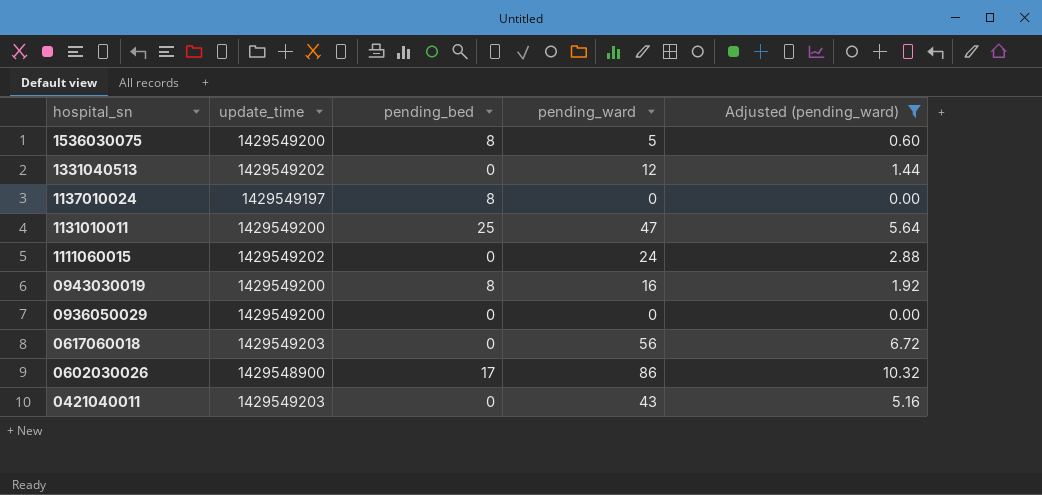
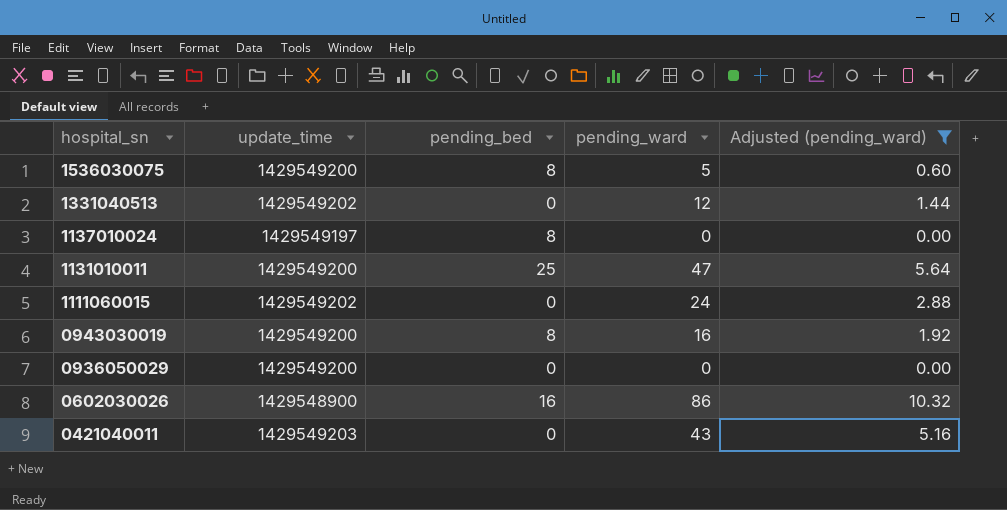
row 0617060018: 1429549203 | 0 | 56 | 6.72 -> none
0602030026 | pending_bed: 17 -> 16

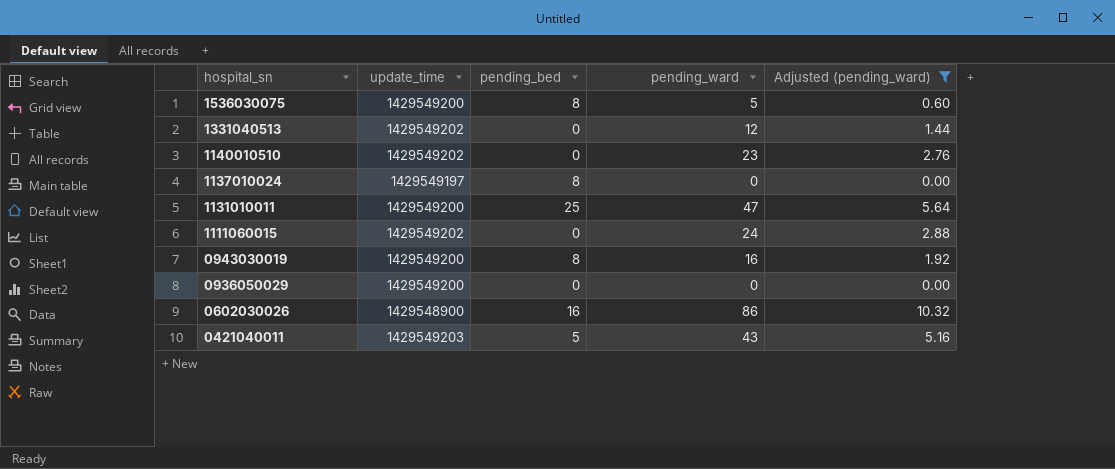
row 1140010510: none -> 1429549202 | 0 | 23 | 2.76
0421040011 | pending_bed: 0 -> 5

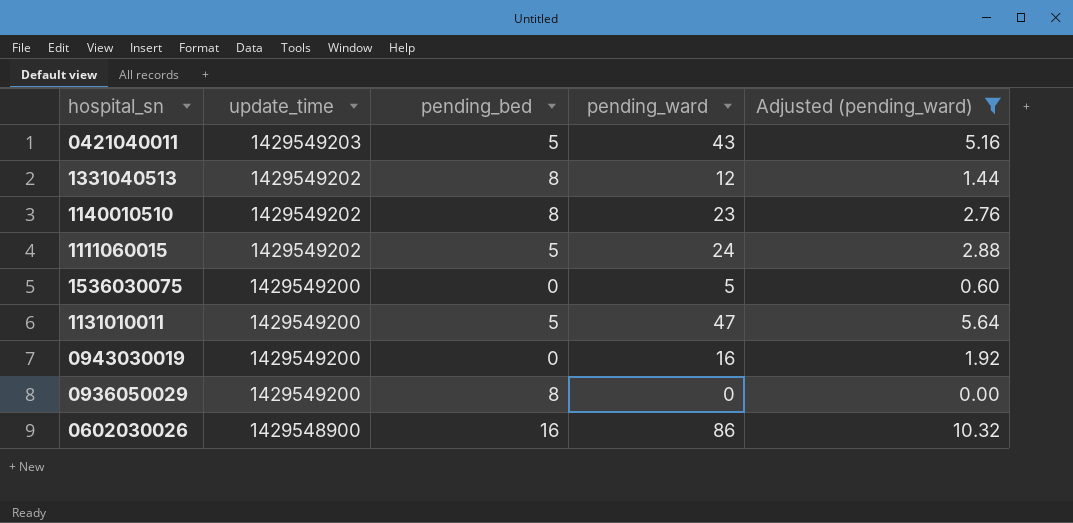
row order: hospital_sn descending -> update_time descending
row 1137010024: 1429549197 | 8 | 0 | 0.00 -> none
1331040513 | pending_bed: 0 -> 8
1140010510 | pending_bed: 0 -> 8
1111060015 | pending_bed: 0 -> 5
1536030075 | pending_bed: 8 -> 0
1131010011 | pending_bed: 25 -> 5
0943030019 | pending_bed: 8 -> 0
0936050029 | pending_bed: 0 -> 8

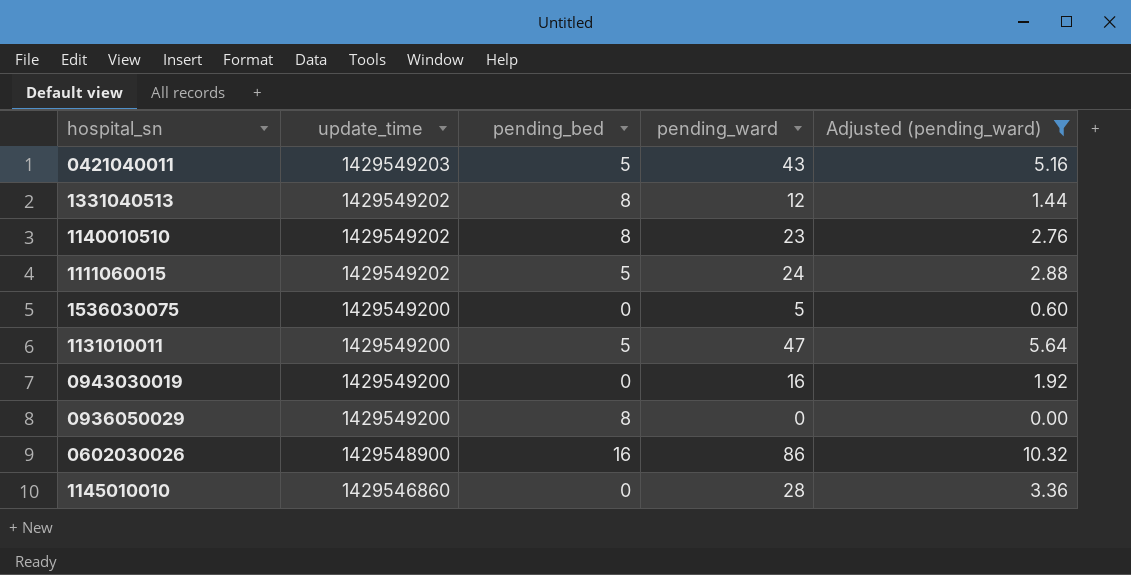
row 1145010010: none -> 1429546860 | 0 | 28 | 3.36

